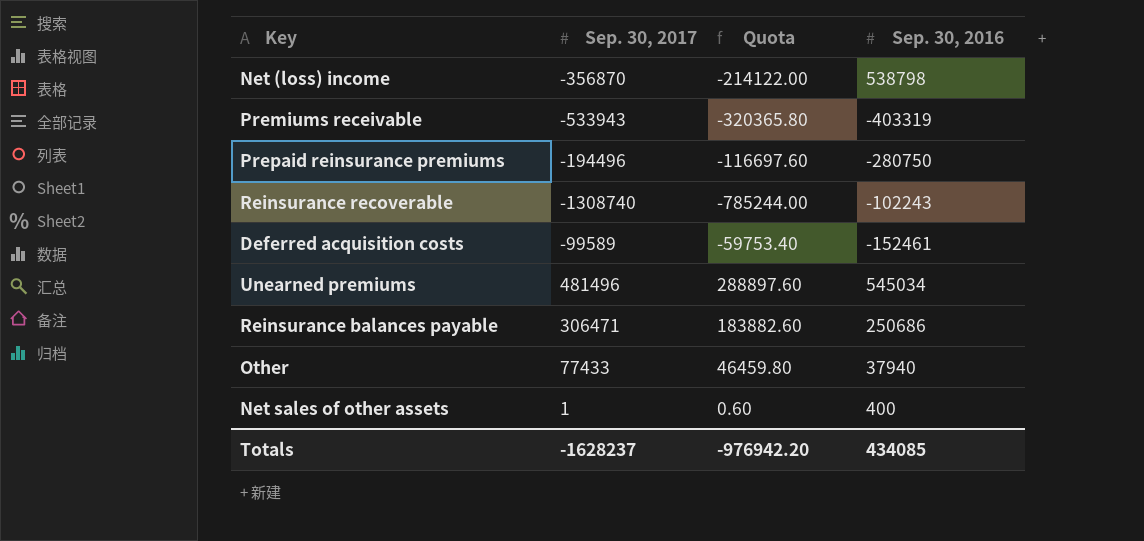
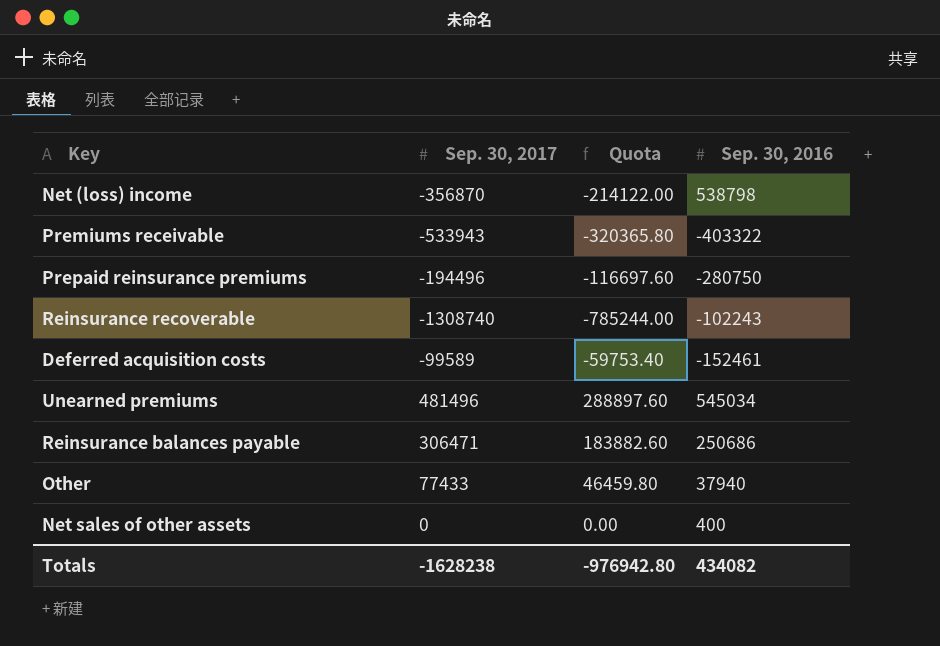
Premiums receivable | Sep. 30, 2016: -403319 -> -403322
Net sales of other assets | Sep. 30, 2017: 1 -> 0
Net sales of other assets | Quota: 0.60 -> 0.00
Totals | Sep. 30, 2017: -1628237 -> -1628238
Totals | Quota: -976942.20 -> -976942.80
Totals | Sep. 30, 2016: 434085 -> 434082

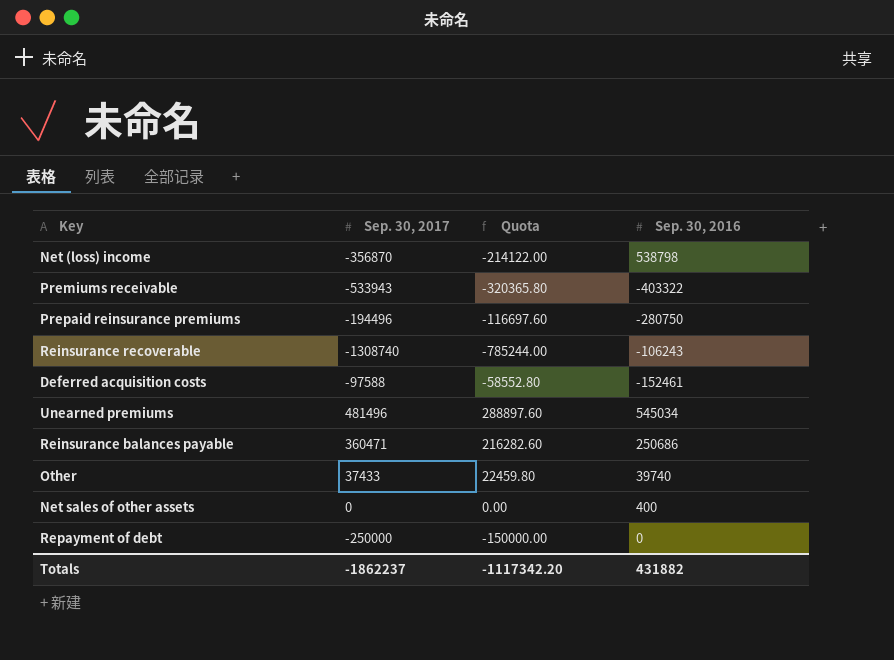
Reinsurance recoverable | Sep. 30, 2016: -102243 -> -106243
Deferred acquisition costs | Sep. 30, 2017: -99589 -> -97588
Deferred acquisition costs | Quota: -59753.40 -> -58552.80
Reinsurance balances payable | Sep. 30, 2017: 306471 -> 360471
Reinsurance balances payable | Quota: 183882.60 -> 216282.60
Other | Sep. 30, 2017: 77433 -> 37433
Other | Quota: 46459.80 -> 22459.80
Other | Sep. 30, 2016: 37940 -> 39740
row Repayment of debt: none -> -250000 | -150000.00 | 0
Totals | Sep. 30, 2017: -1628238 -> -1862237
Totals | Quota: -976942.80 -> -1117342.20
Totals | Sep. 30, 2016: 434082 -> 431882

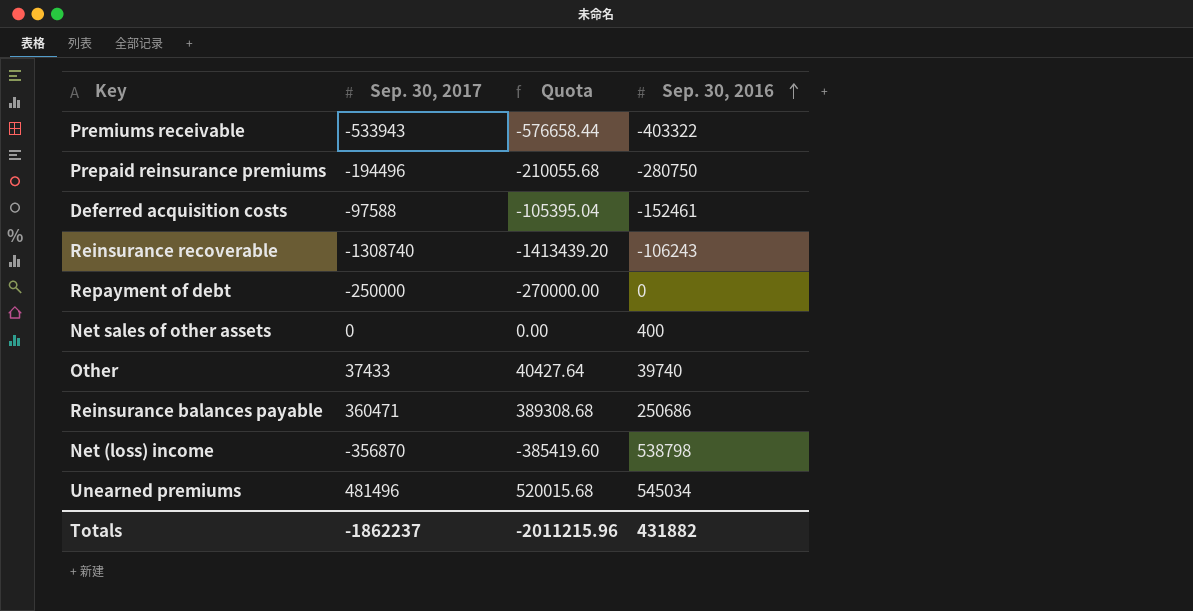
row order: none -> Sep. 30, 2016 ascending
column Quota | formula: [Sep. 30, 2017] * 0.6 -> [Sep. 30, 2017] * 1.08
Totals | Quota: -1117342.20 -> -2011215.96

